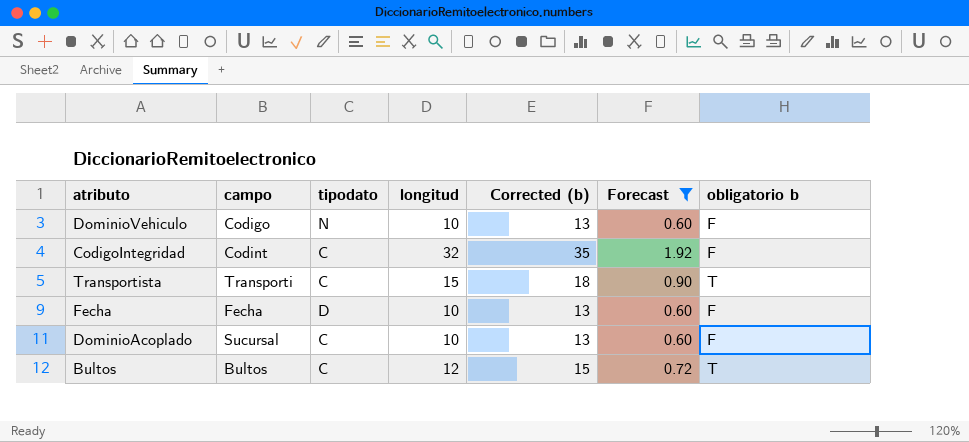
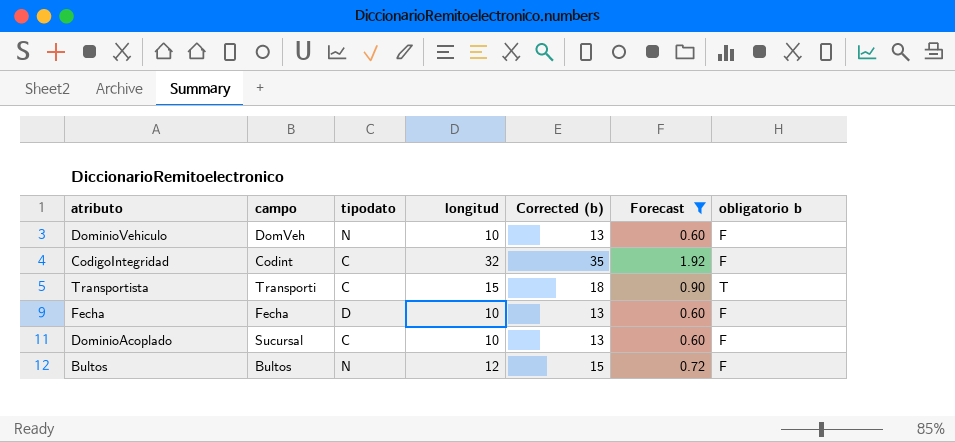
DominioVehiculo | campo: Codigo -> DomVeh
Bultos | tipodato: C -> N
Bultos | obligatorio b: T -> F

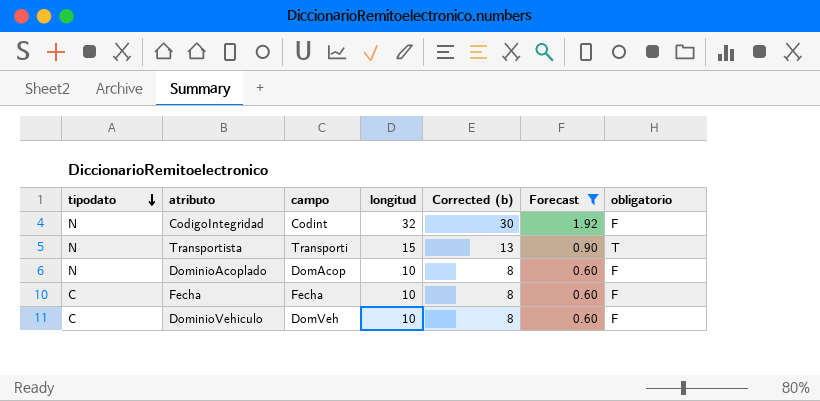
row order: none -> tipodato descending
column tipodato | position: 3 -> 1
column Corrected (b) | formula: [longitud] + 3 -> [longitud] - 2
column name: obligatorio b -> obligatorio
row Bultos: Bultos | N | 12 | 15 | 0.72 | F -> none
CodigoIntegridad | tipodato: C -> N
Transportista | tipodato: C -> N
DominioAcoplado | tipodato: C -> N
DominioAcoplado | campo: Sucursal -> DomAcop
Fecha | tipodato: D -> C
DominioVehiculo | tipodato: N -> C

